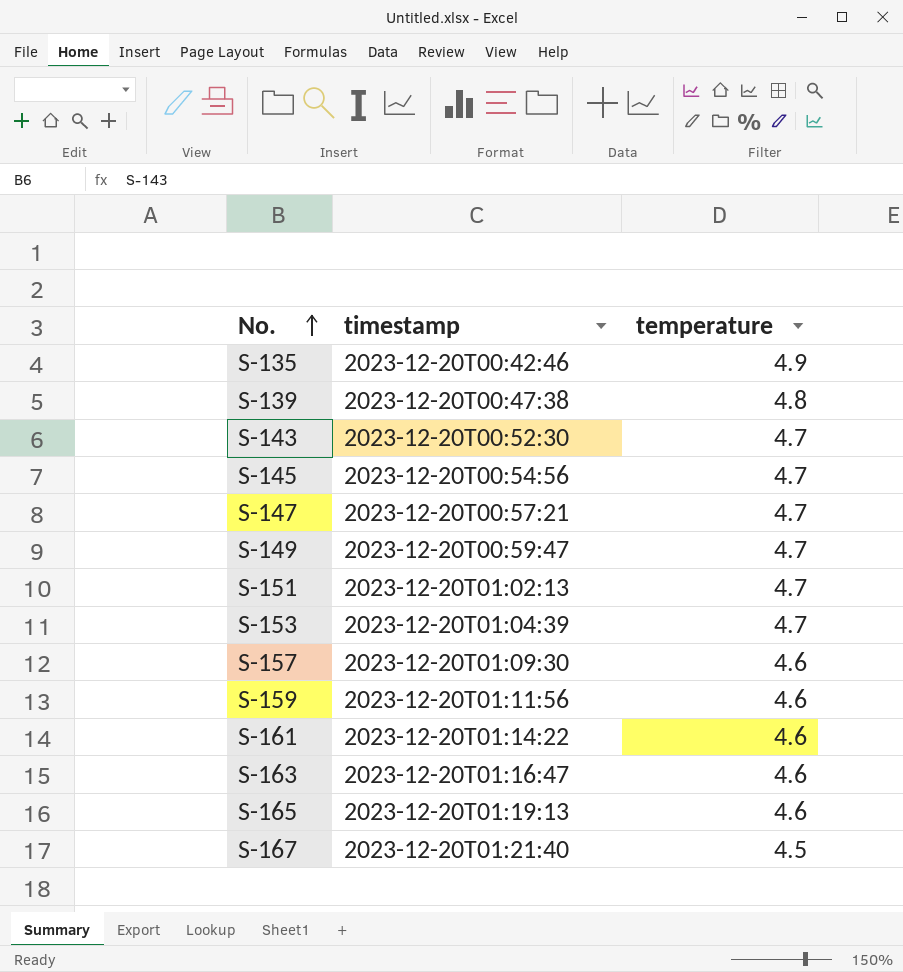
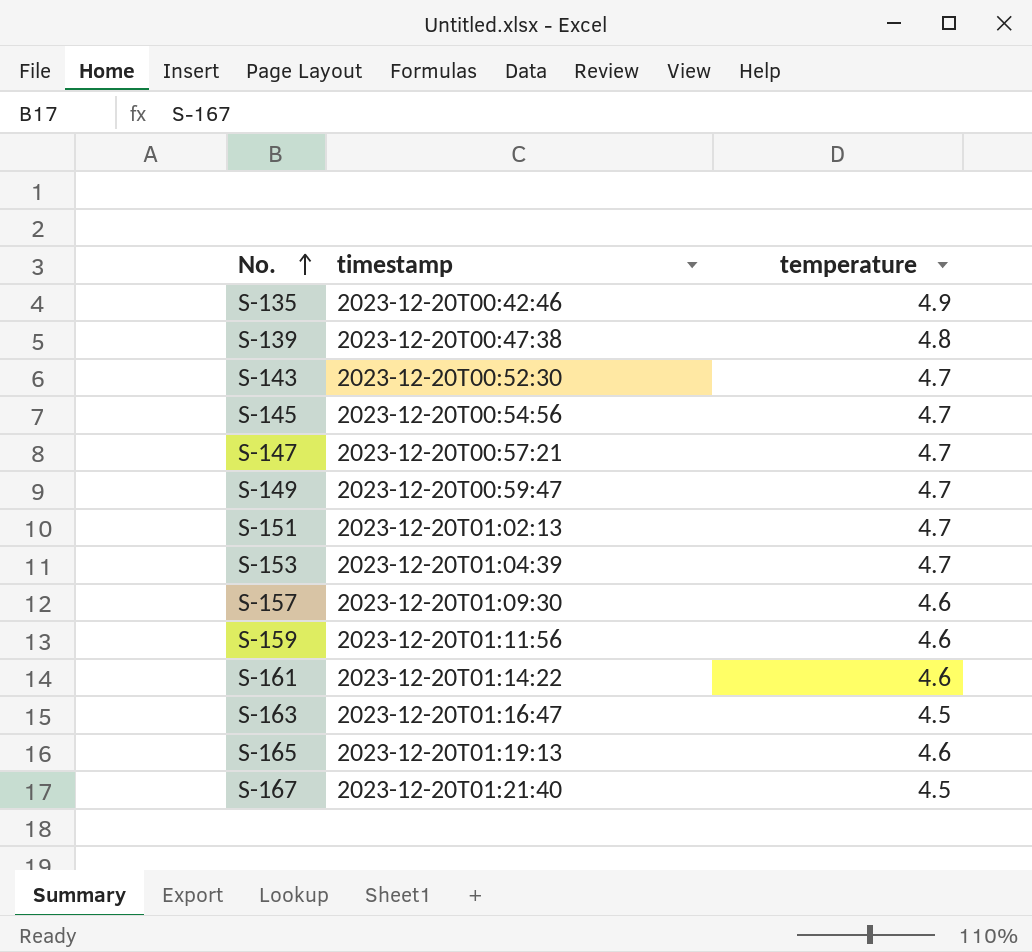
S-163 | temperature: 4.6 -> 4.5

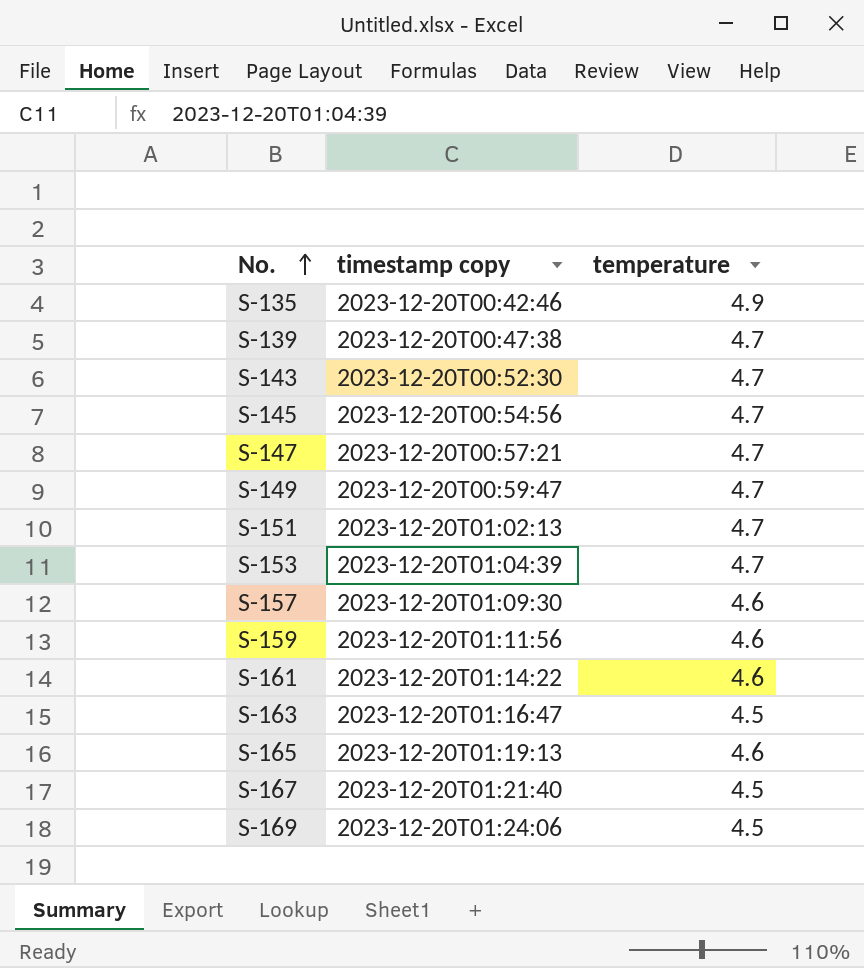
column name: timestamp -> timestamp copy
S-139 | temperature: 4.8 -> 4.7
row S-169: none -> 2023-12-20T01:24:06 | 4.5

